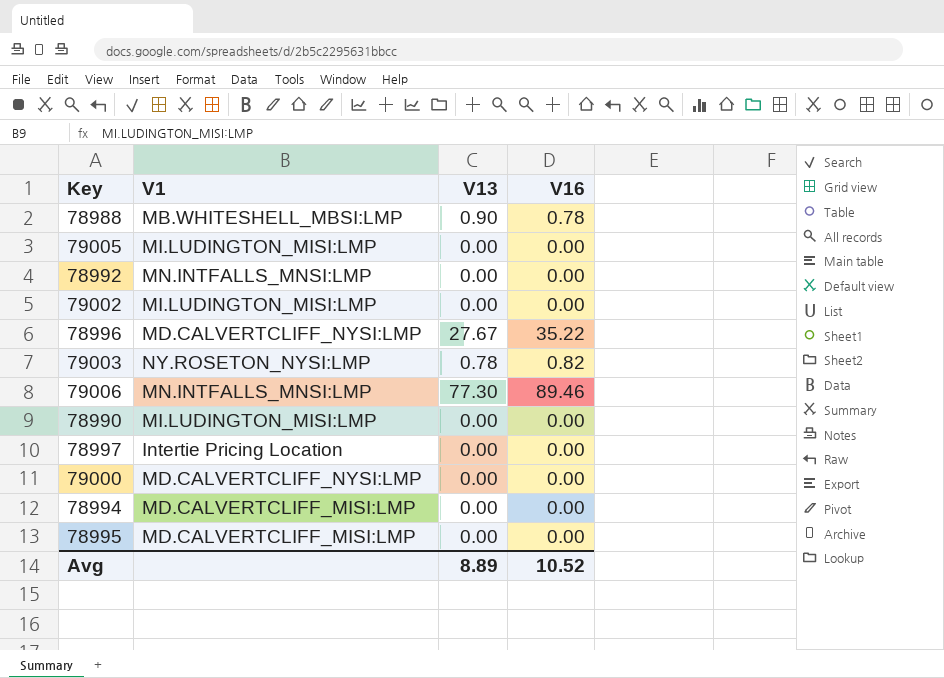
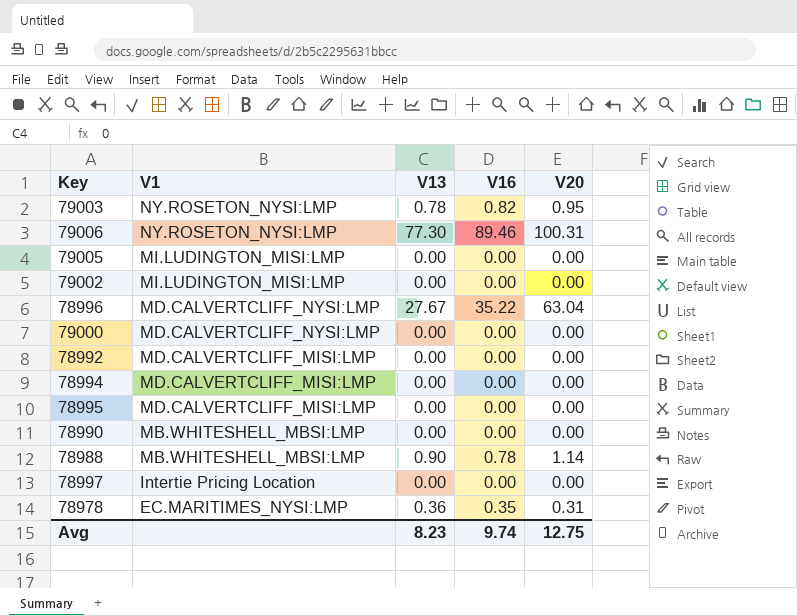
row order: none -> V1 descending
column V20 | position: none -> 5
79006 | V1: MN.INTFALLS_MNSI:LMP -> NY.ROSETON_NYSI:LMP
78992 | V1: MN.INTFALLS_MNSI:LMP -> MD.CALVERTCLIFF_MISI:LMP
78990 | V1: MI.LUDINGTON_MISI:LMP -> MB.WHITESHELL_MBSI:LMP
row 78978: none -> EC.MARITIMES_NYSI:LMP | 0.36 | 0.35 | 0.31
Avg | V13: 8.89 -> 8.23
Avg | V16: 10.52 -> 9.74

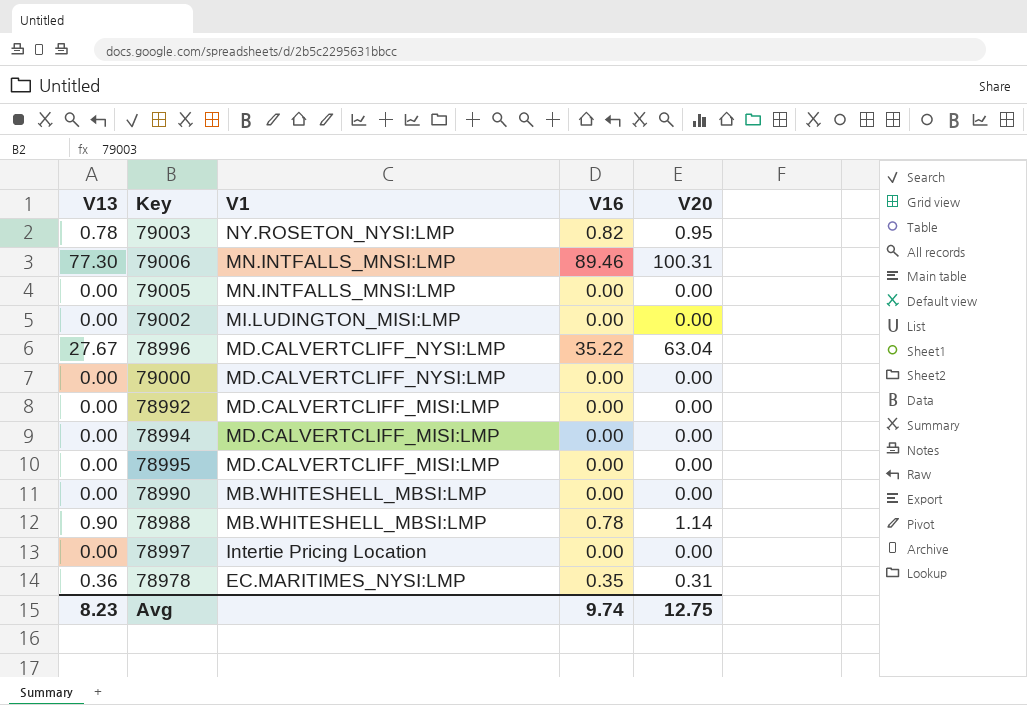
column V13 | position: 3 -> 1
79006 | V1: NY.ROSETON_NYSI:LMP -> MN.INTFALLS_MNSI:LMP
79005 | V1: MI.LUDINGTON_MISI:LMP -> MN.INTFALLS_MNSI:LMP

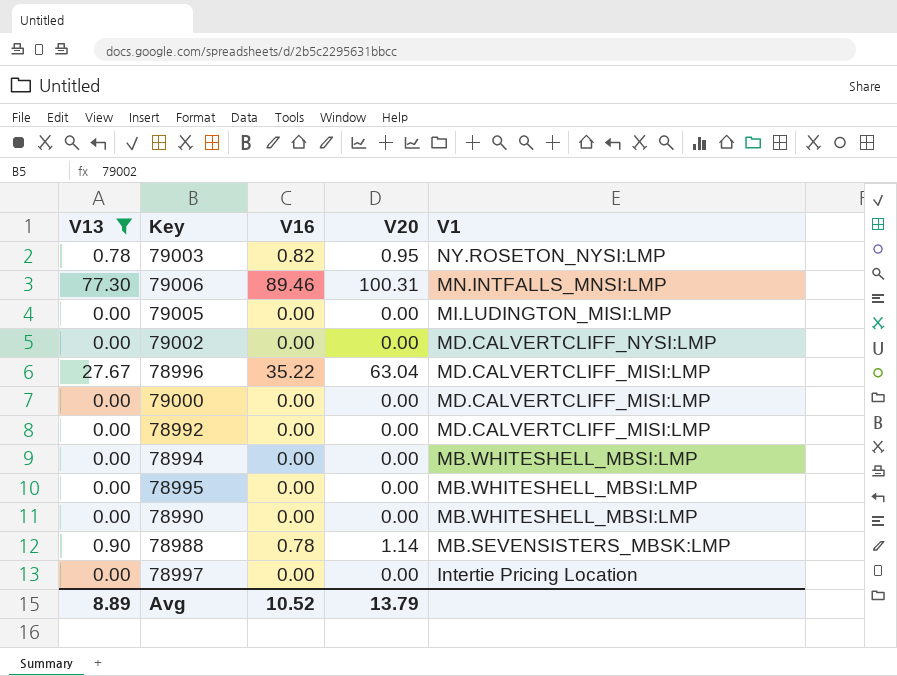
filter: none -> V13 != 0.36
column V1 | position: 3 -> 5
79005 | V1: MN.INTFALLS_MNSI:LMP -> MI.LUDINGTON_MISI:LMP
79002 | V1: MI.LUDINGTON_MISI:LMP -> MD.CALVERTCLIFF_NYSI:LMP
78996 | V1: MD.CALVERTCLIFF_NYSI:LMP -> MD.CALVERTCLIFF_MISI:LMP
79000 | V1: MD.CALVERTCLIFF_NYSI:LMP -> MD.CALVERTCLIFF_MISI:LMP
78994 | V1: MD.CALVERTCLIFF_MISI:LMP -> MB.WHITESHELL_MBSI:LMP
78995 | V1: MD.CALVERTCLIFF_MISI:LMP -> MB.WHITESHELL_MBSI:LMP
78988 | V1: MB.WHITESHELL_MBSI:LMP -> MB.SEVENSISTERS_MBSK:LMP
Avg | V13: 8.23 -> 8.89
Avg | V16: 9.74 -> 10.52
Avg | V20: 12.75 -> 13.79

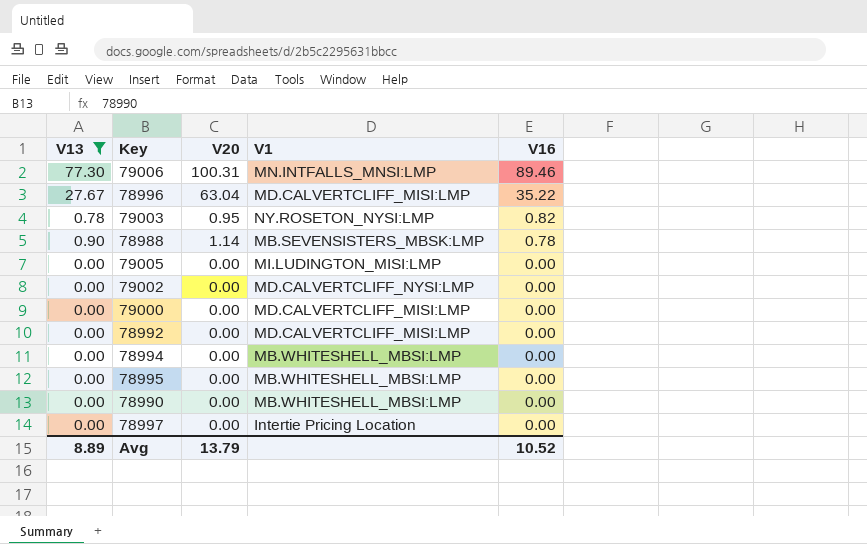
row order: V1 descending -> V16 descending
column V16 | position: 3 -> 5

